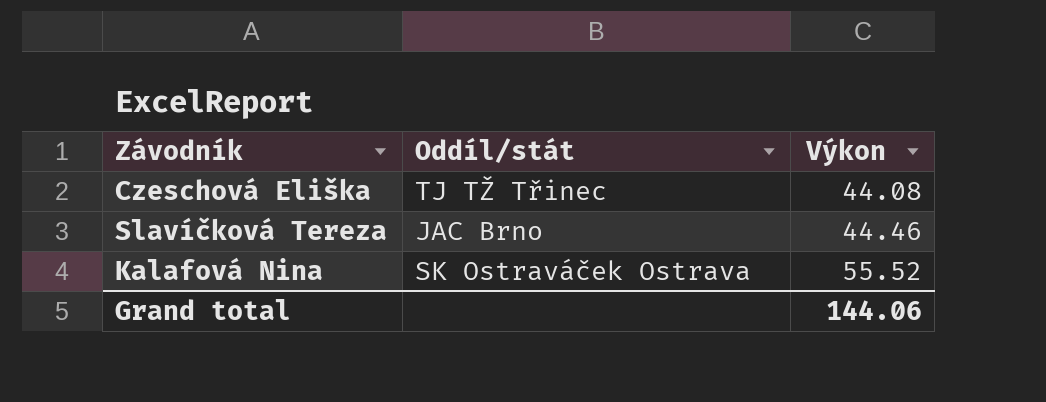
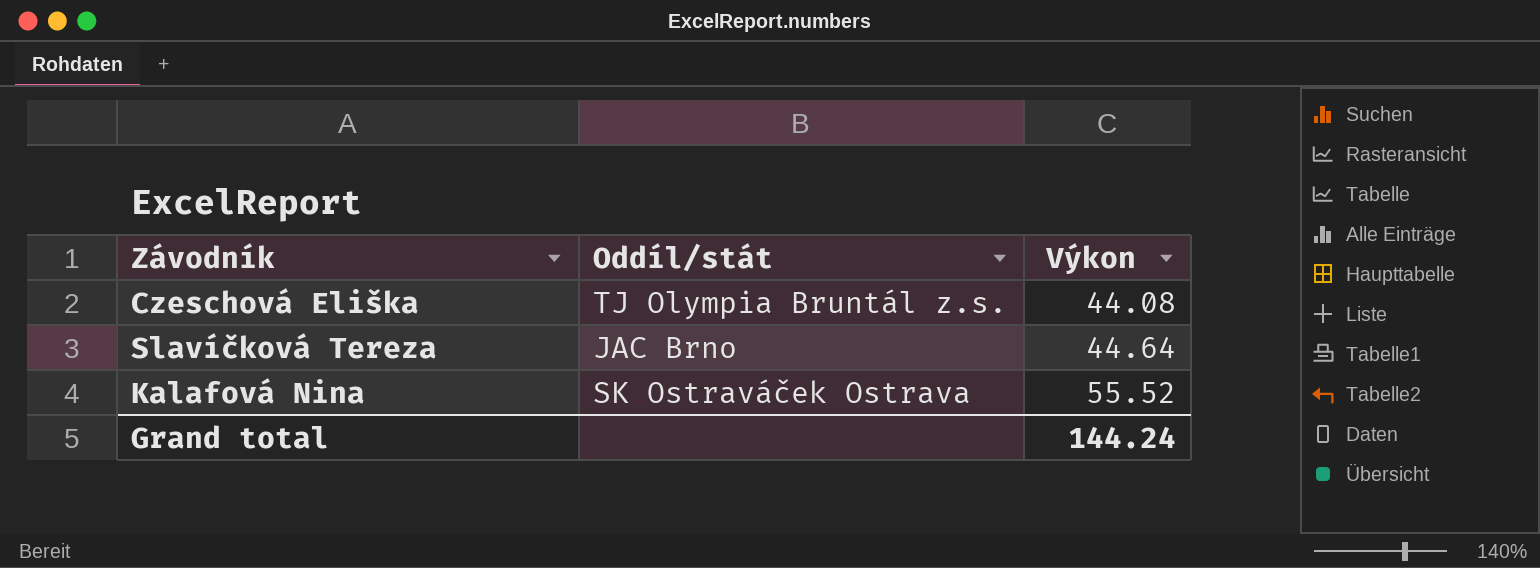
Czeschová Eliška | Oddíl/stát: TJ TŽ Třinec -> TJ Olympia Bruntál z.s.
Slavíčková Tereza | Výkon: 44.46 -> 44.64
Grand total | Výkon: 144.06 -> 144.24

